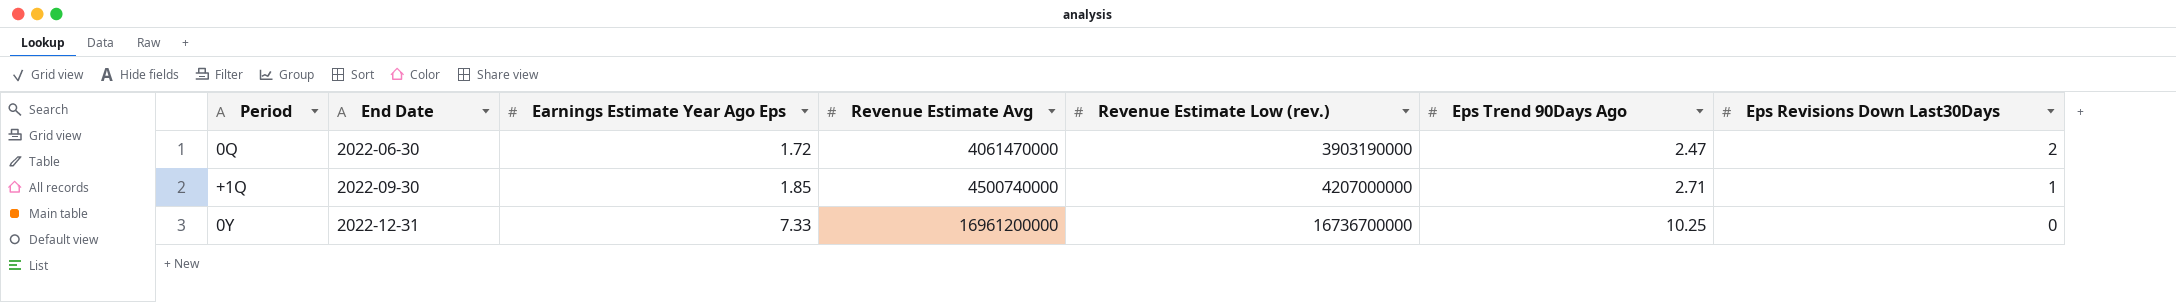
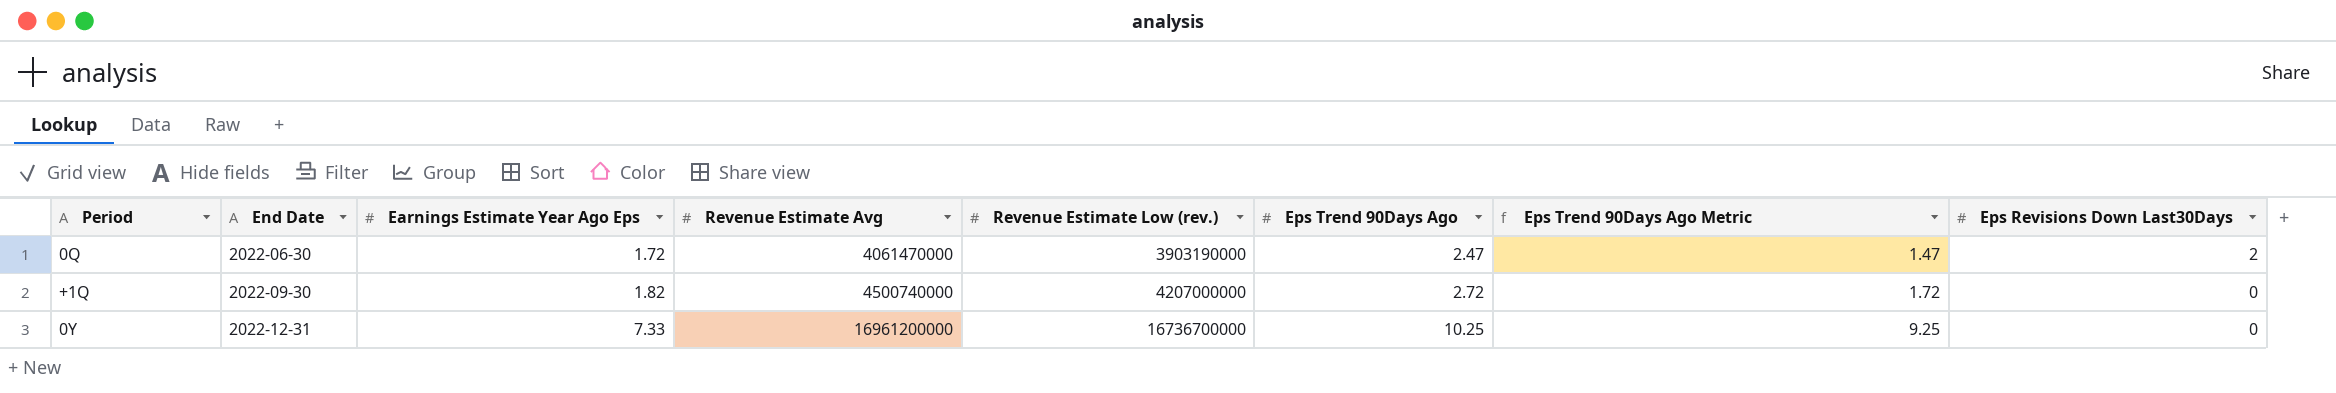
column Eps Trend 90Days Ago Metric | formula: none -> [Eps Trend 90Days Ago] - 1
+1Q | Earnings Estimate Year Ago Eps: 1.85 -> 1.82
+1Q | Eps Trend 90Days Ago: 2.71 -> 2.72
+1Q | Eps Revisions Down Last30Days: 1 -> 0

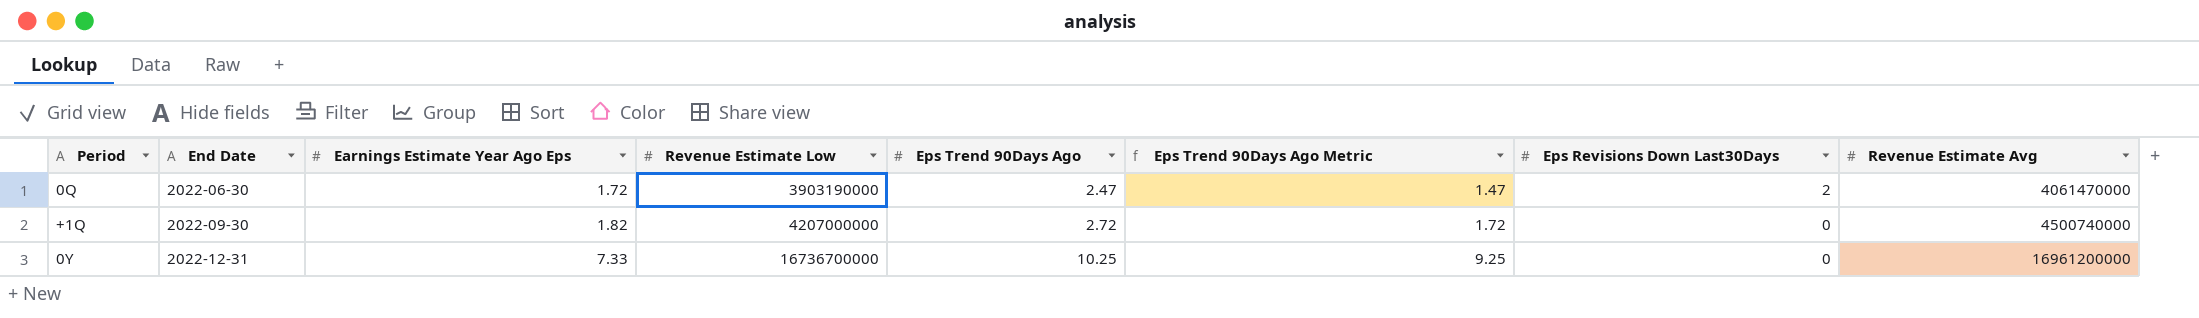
column name: Revenue Estimate Low (rev.) -> Revenue Estimate Low
column Revenue Estimate Avg | position: 4 -> 8

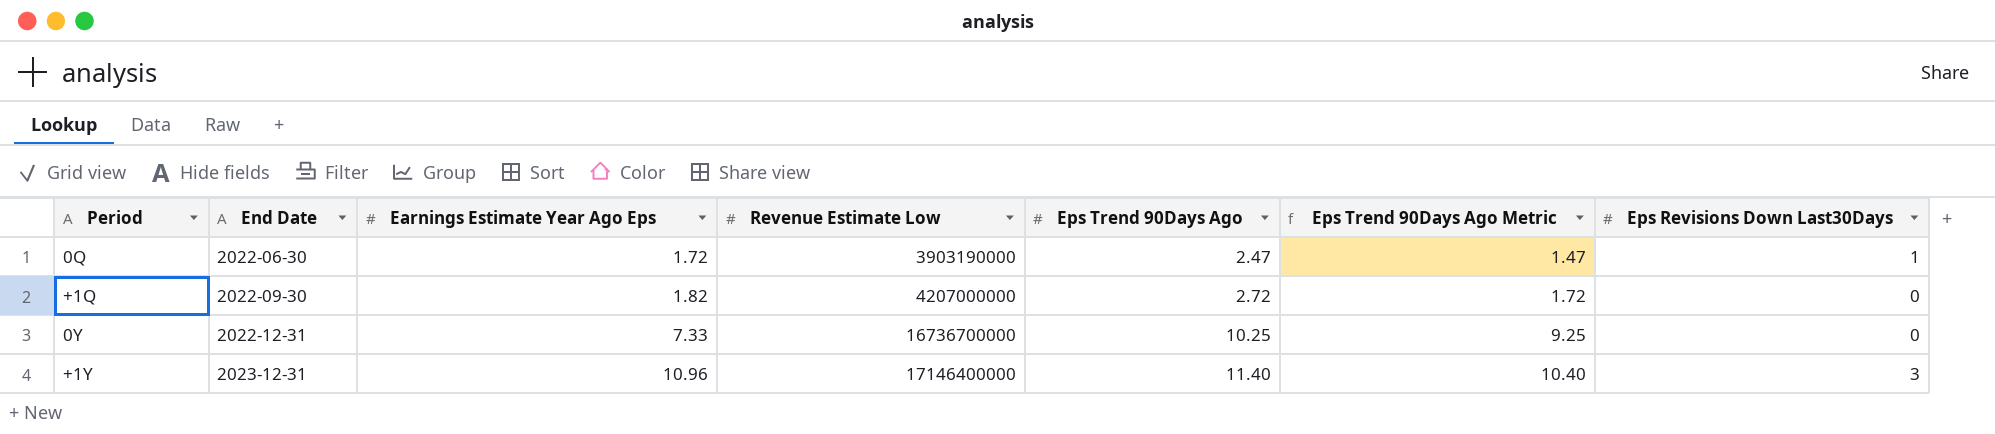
column Revenue Estimate Avg | position: 8 -> none
0Q | Eps Revisions Down Last30Days: 2 -> 1
row +1Y: none -> 2023-12-31 | 10.96 | 17146400000 | 11.40 | 10.40 | 3

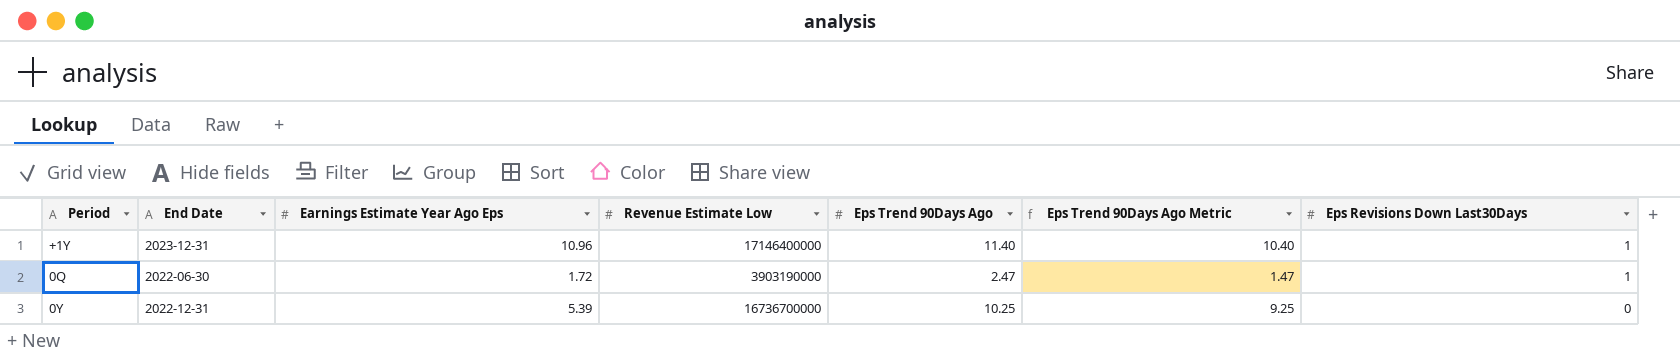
row order: End Date ascending -> Eps Revisions Down Last30Days descending
row +1Q: 2022-09-30 | 1.82 | 4207000000 | 2.72 | 1.72 | 0 -> none
+1Y | Eps Revisions Down Last30Days: 3 -> 1
0Y | Earnings Estimate Year Ago Eps: 7.33 -> 5.39

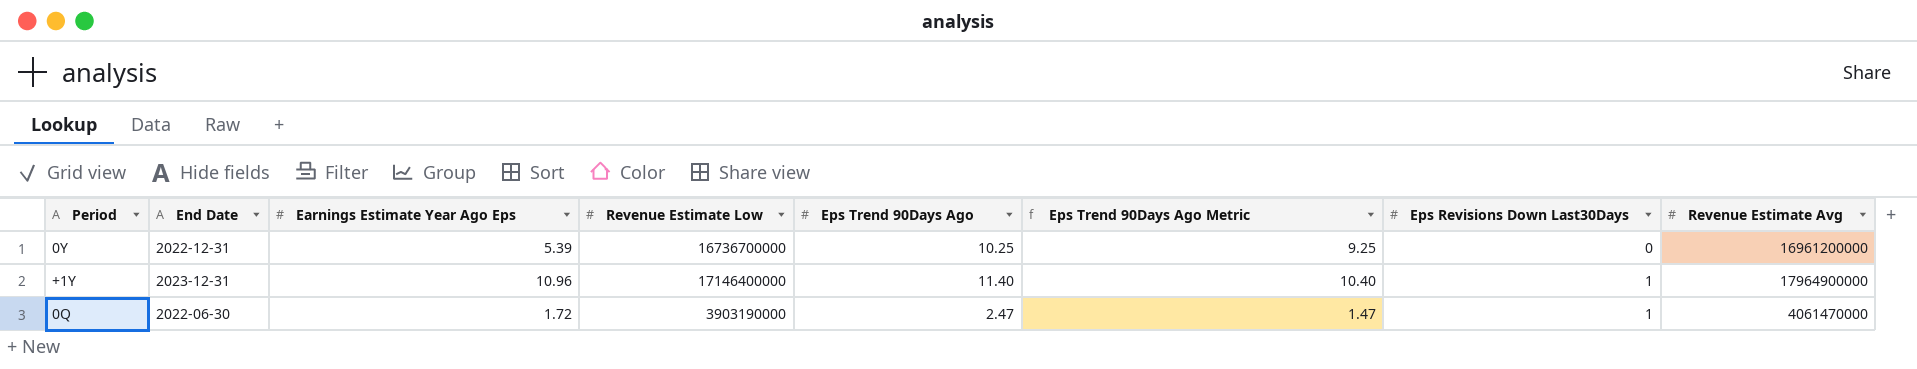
row order: Eps Revisions Down Last30Days descending -> Eps Revisions Down Last30Days ascending
column Revenue Estimate Avg | position: none -> 8

